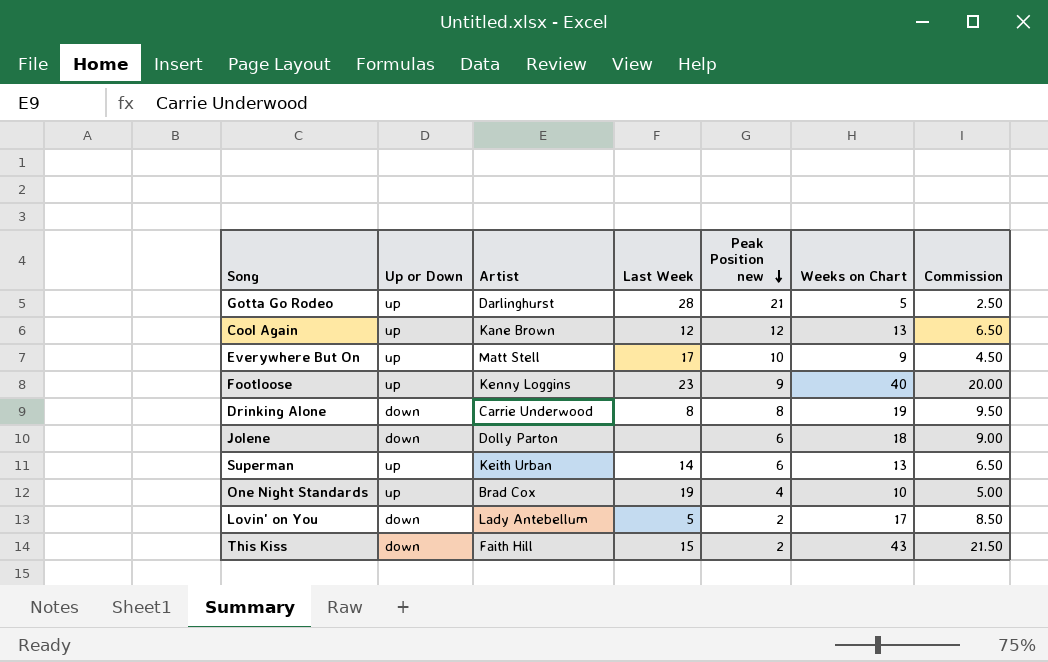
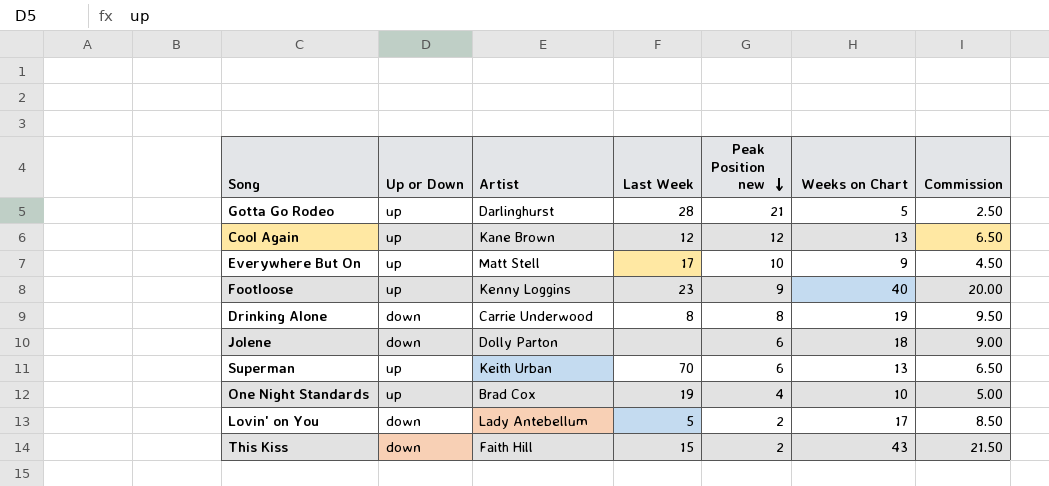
Superman | Last Week: 14 -> 70

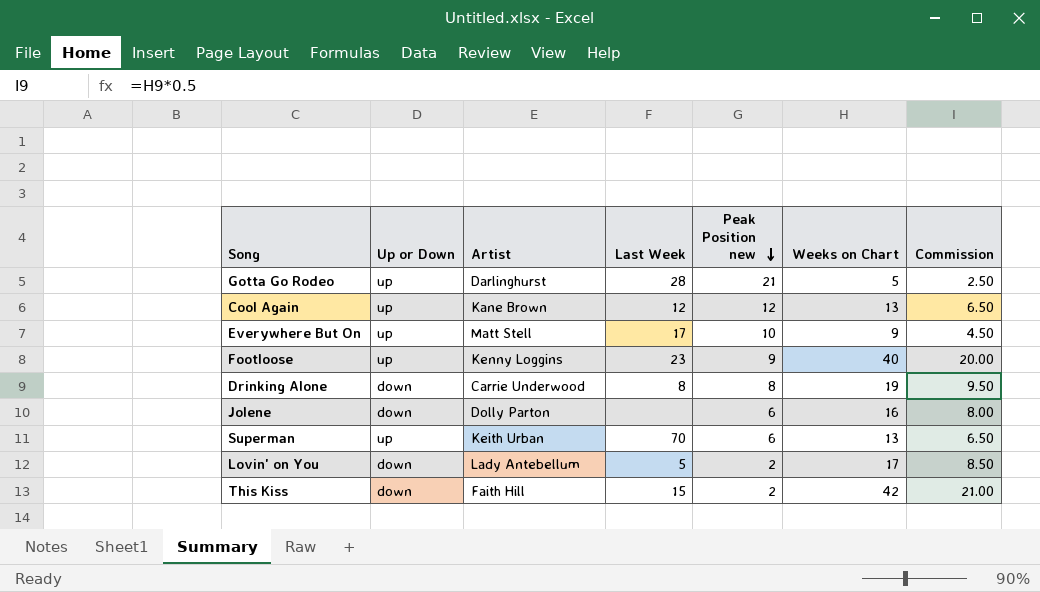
row One Night Standards: up | Brad Cox | 19 | 4 | 10 | 5.00 -> none
Jolene | Weeks on Chart: 18 -> 16
Jolene | Commission: 9.00 -> 8.00
This Kiss | Weeks on Chart: 43 -> 42
This Kiss | Commission: 21.50 -> 21.00

